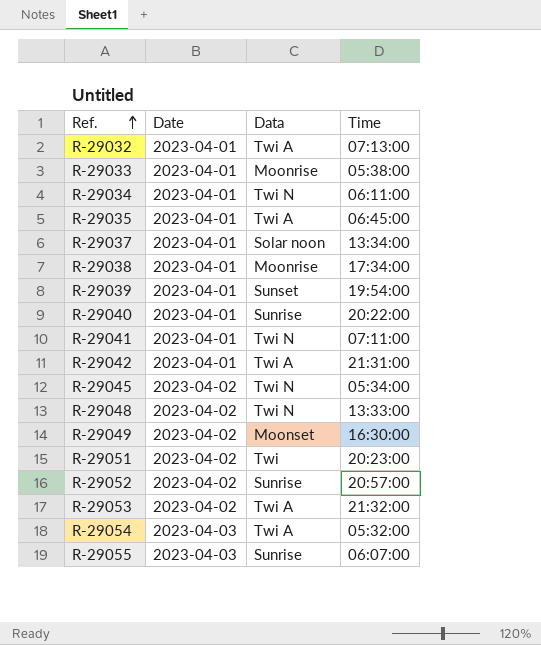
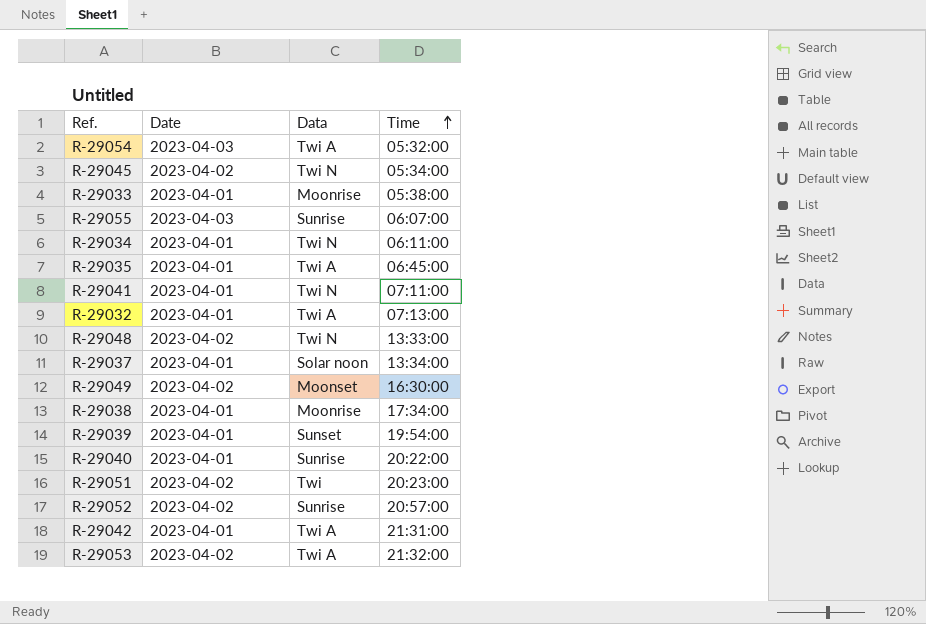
row order: Ref. ascending -> Time ascending

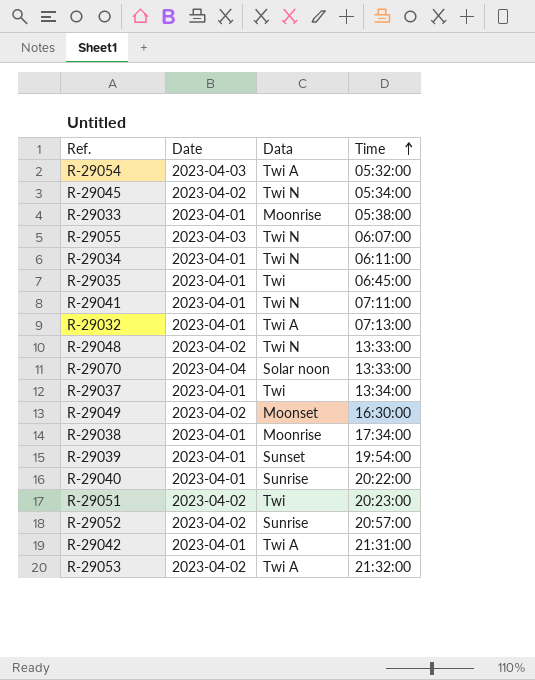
R-29055 | Data: Sunrise -> Twi N
R-29035 | Data: Twi A -> Twi
row R-29070: none -> 2023-04-04 | Solar noon | 13:33:00
R-29037 | Data: Solar noon -> Twi

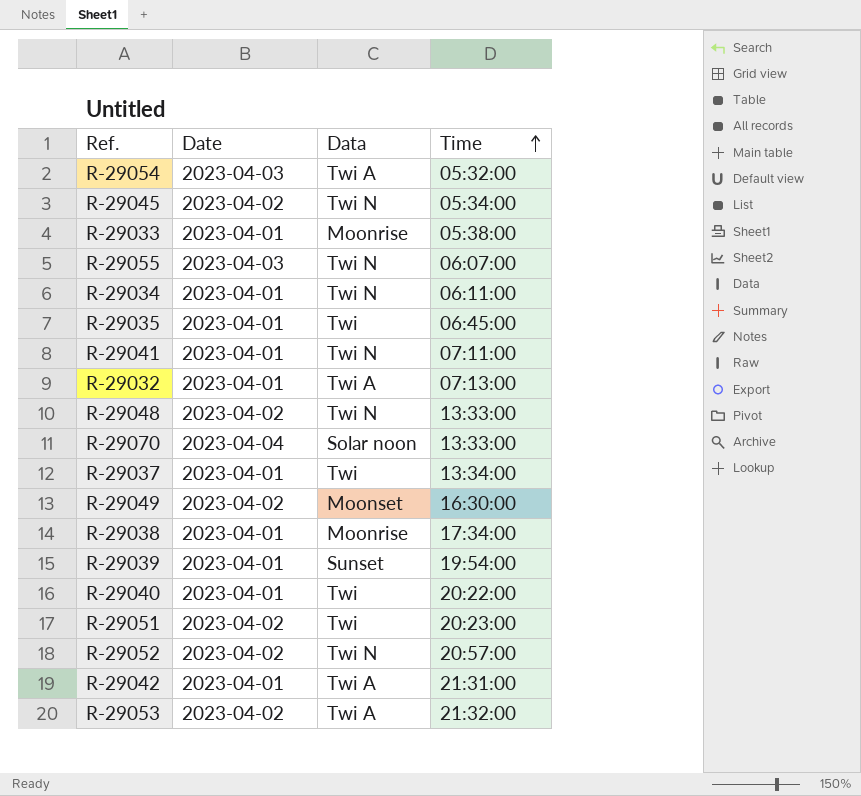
R-29040 | Data: Sunrise -> Twi
R-29052 | Data: Sunrise -> Twi N

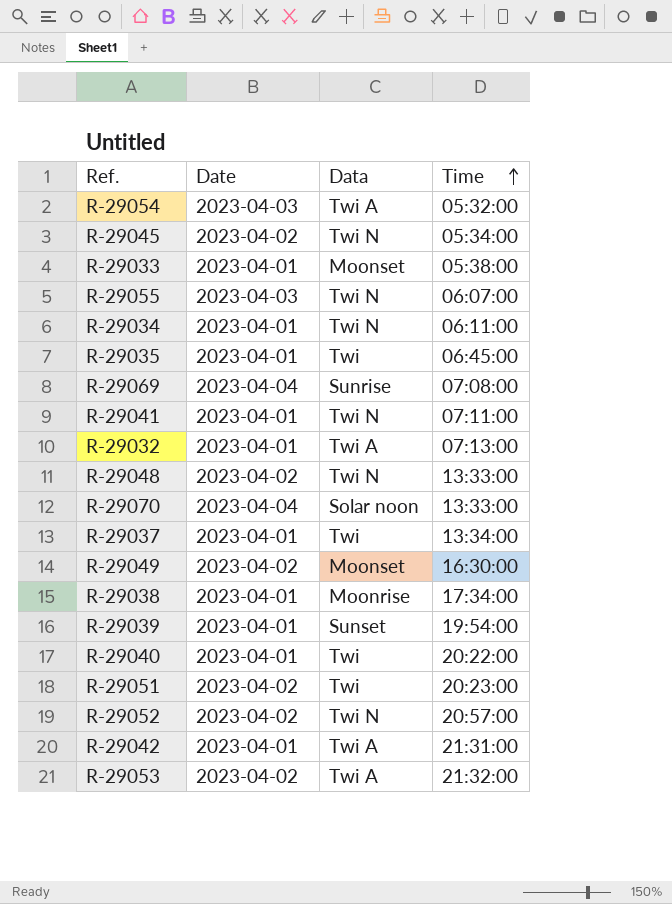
R-29033 | Data: Moonrise -> Moonset
row R-29069: none -> 2023-04-04 | Sunrise | 07:08:00

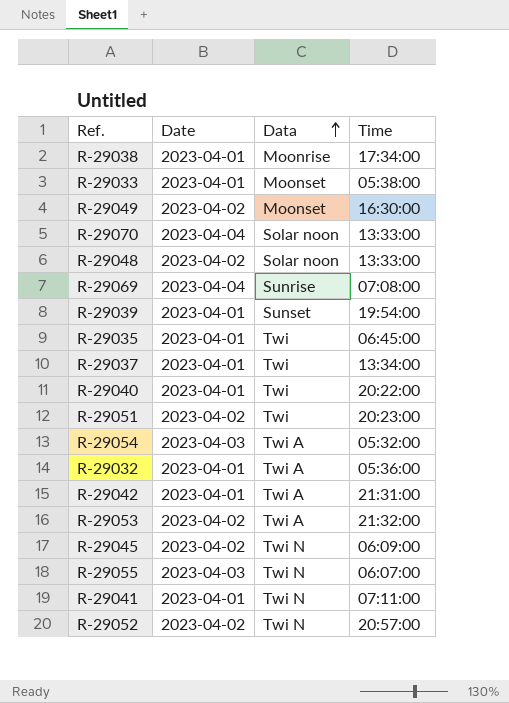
row order: Time ascending -> Data ascending
row R-29034: 2023-04-01 | Twi N | 06:11:00 -> none
R-29048 | Data: Twi N -> Solar noon
R-29032 | Time: 07:13:00 -> 05:36:00
R-29045 | Time: 05:34:00 -> 06:09:00

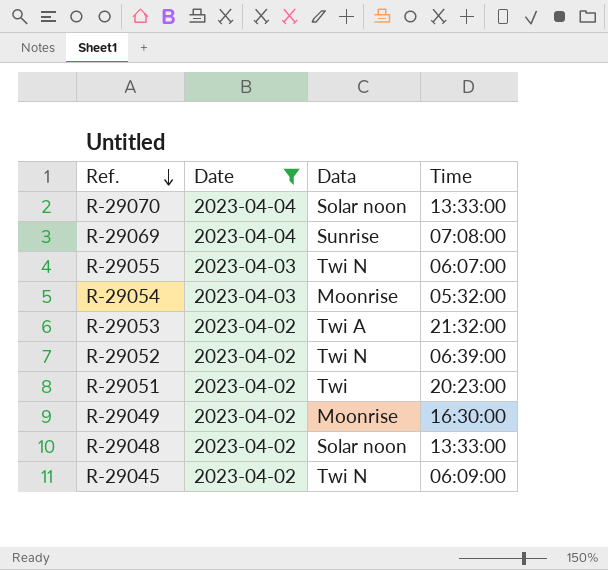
filter: none -> Date != 2023-04-01
row order: Data ascending -> Ref. descending
R-29054 | Data: Twi A -> Moonrise
R-29052 | Time: 20:57:00 -> 06:39:00
R-29049 | Data: Moonset -> Moonrise

